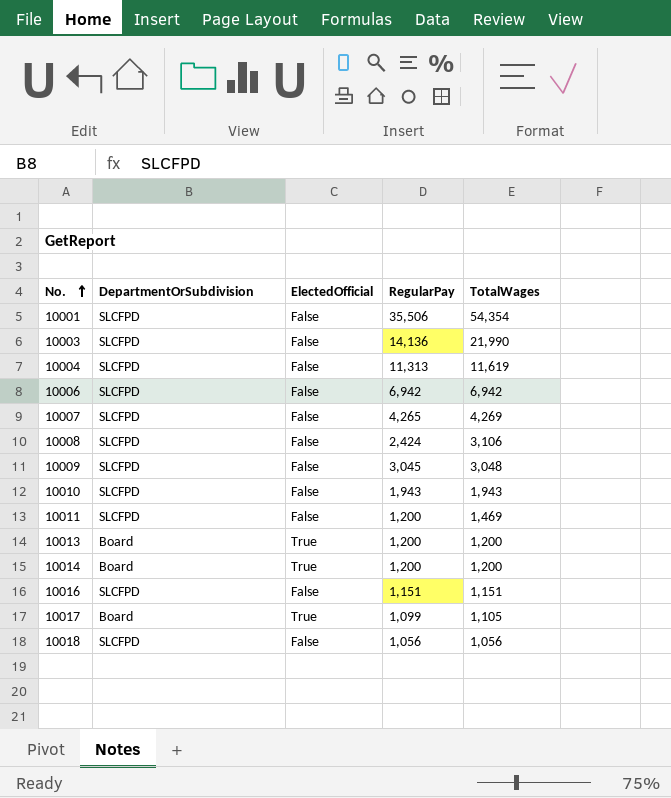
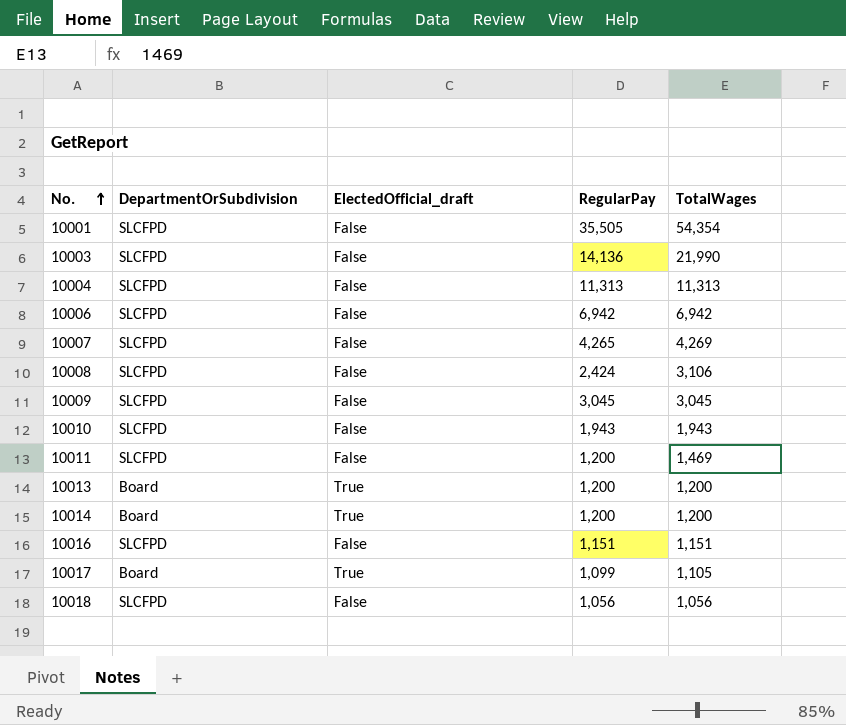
column name: ElectedOfficial -> ElectedOfficial_draft
10001 | RegularPay: 35,506 -> 35,505
10004 | TotalWages: 11,619 -> 11,313
10009 | TotalWages: 3,048 -> 3,045

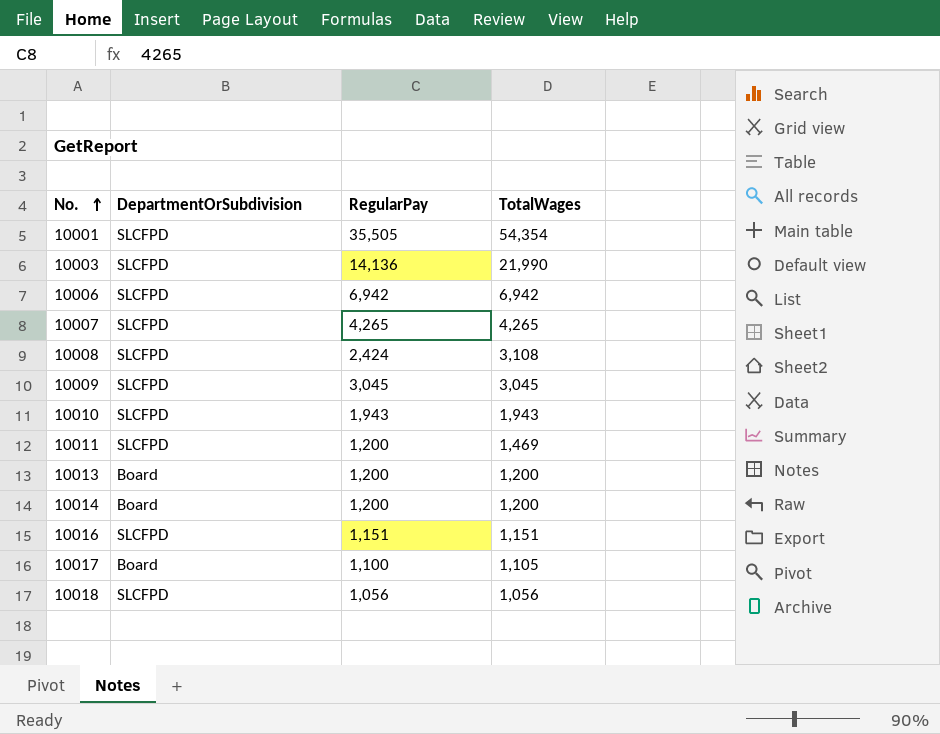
column ElectedOfficial_draft | position: 3 -> none
row 10004: SLCFPD | False | 11,313 | 11,313 -> none
10007 | TotalWages: 4,269 -> 4,265
10008 | TotalWages: 3,106 -> 3,108
10017 | RegularPay: 1,099 -> 1,100

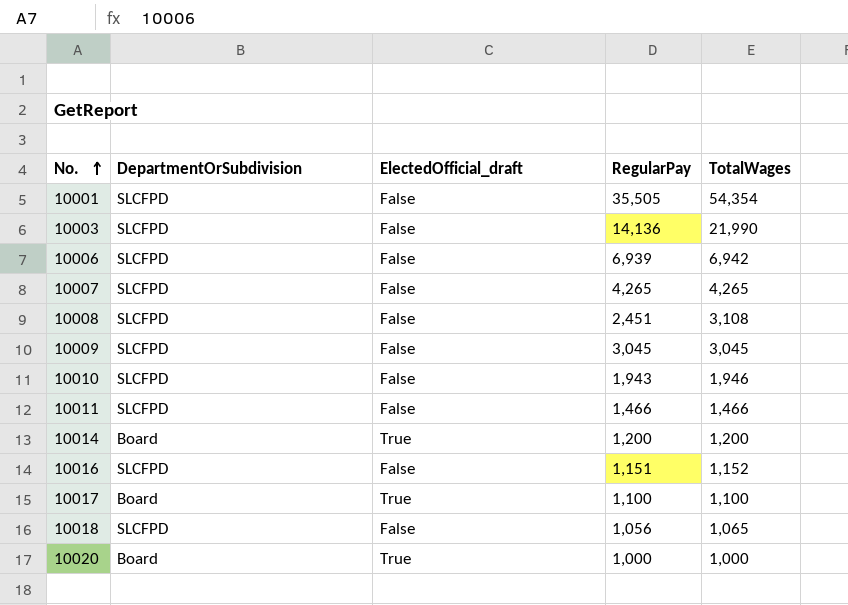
column ElectedOfficial_draft | position: none -> 3
row 10013: Board | 1,200 | 1,200 -> none
10006 | RegularPay: 6,942 -> 6,939
10008 | RegularPay: 2,424 -> 2,451
10010 | TotalWages: 1,943 -> 1,946
10011 | RegularPay: 1,200 -> 1,466
10011 | TotalWages: 1,469 -> 1,466
10016 | TotalWages: 1,151 -> 1,152
10017 | TotalWages: 1,105 -> 1,100
10018 | TotalWages: 1,056 -> 1,065
row 10020: none -> Board | True | 1,000 | 1,000

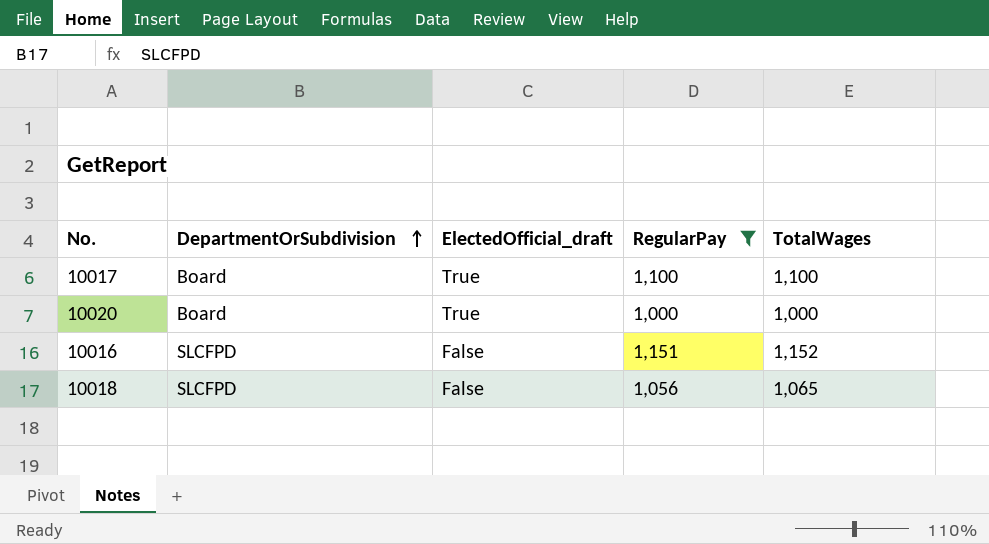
filter: none -> RegularPay <= 1,151
row order: No. ascending -> DepartmentOrSubdivision ascending

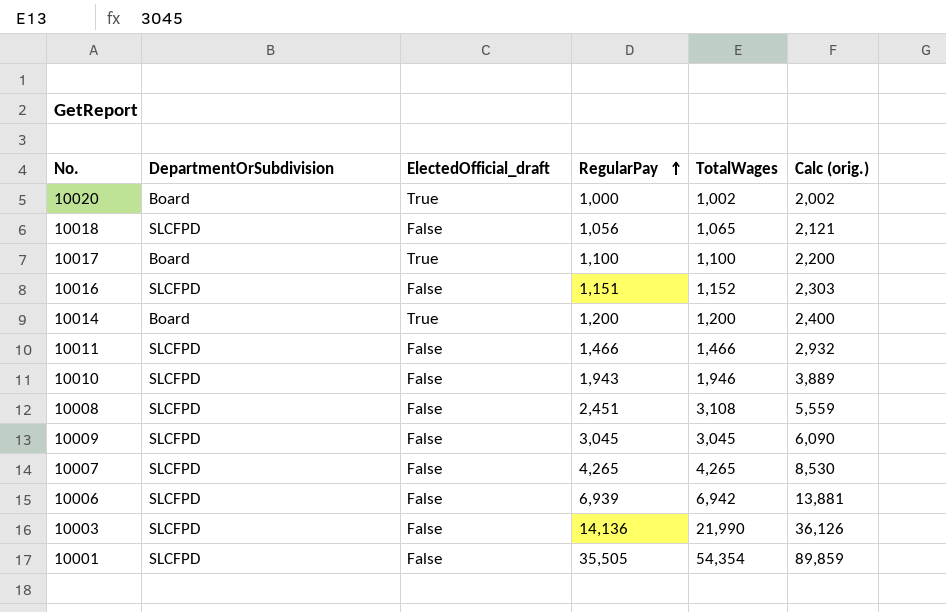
filter: RegularPay <= 1,151 -> none
row order: DepartmentOrSubdivision ascending -> RegularPay ascending
column Calc (orig.) | formula: none -> [RegularPay] + [TotalWages]
10020 | TotalWages: 1,000 -> 1,002

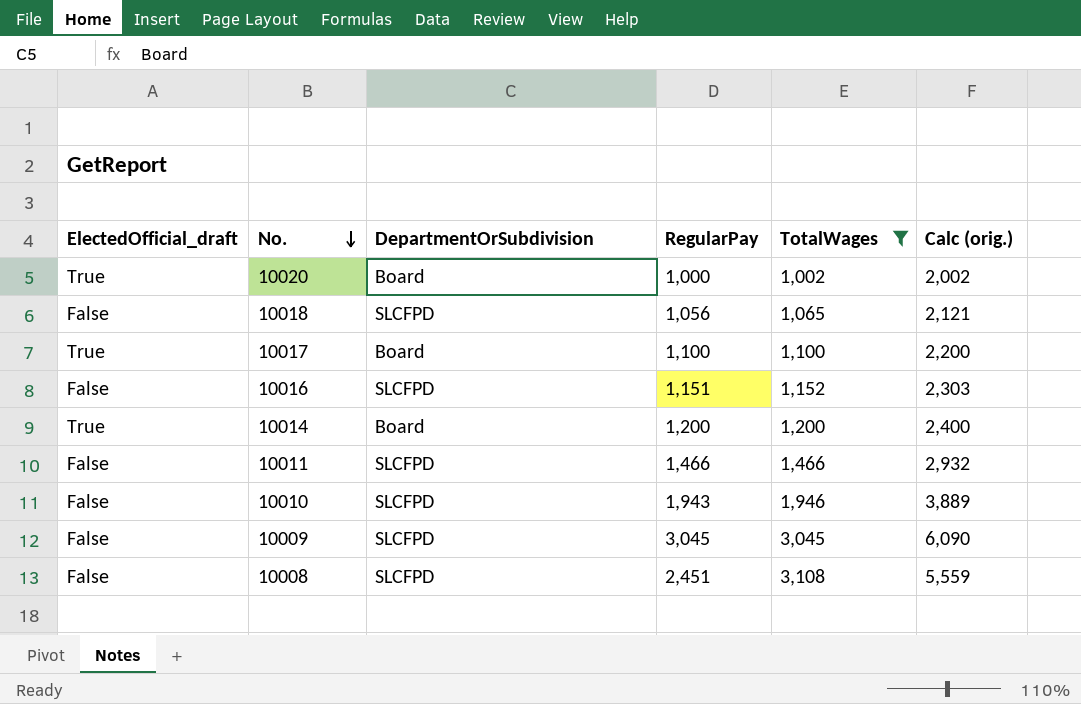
filter: none -> TotalWages <= 3,108
row order: RegularPay ascending -> No. descending
column ElectedOfficial_draft | position: 3 -> 1

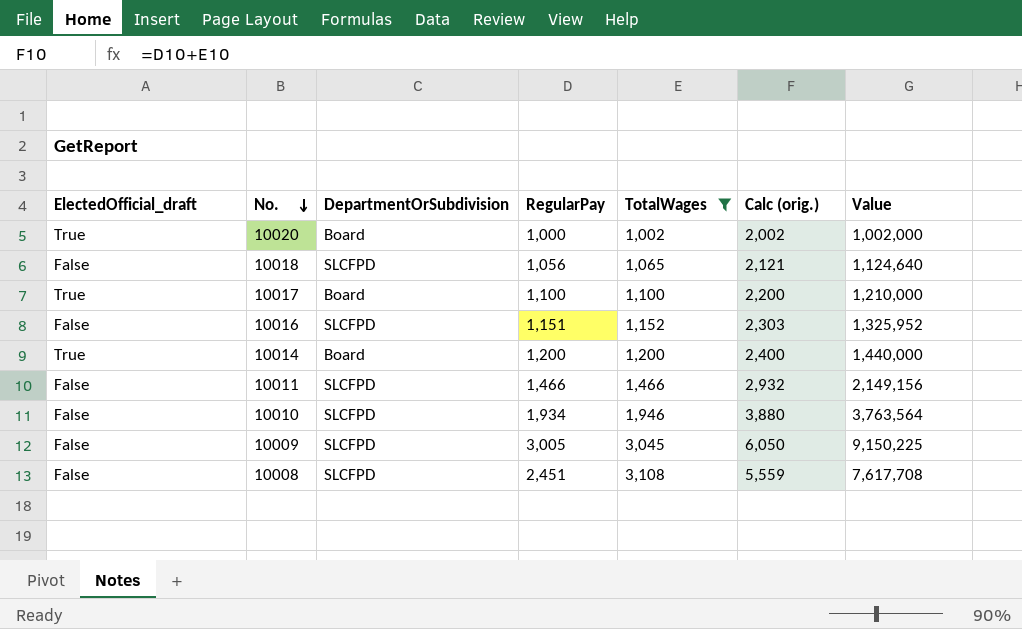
column Value | formula: none -> [RegularPay] * [TotalWages]
10010 | RegularPay: 1,943 -> 1,934
10010 | Calc (orig.): 3,889 -> 3,880
10009 | RegularPay: 3,045 -> 3,005
10009 | Calc (orig.): 6,090 -> 6,050

